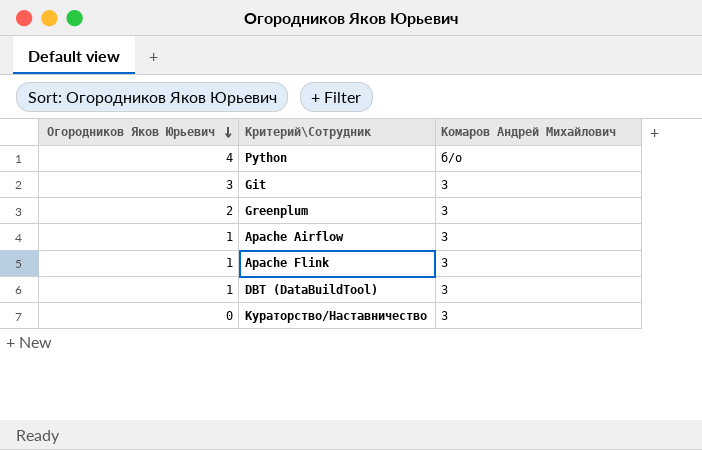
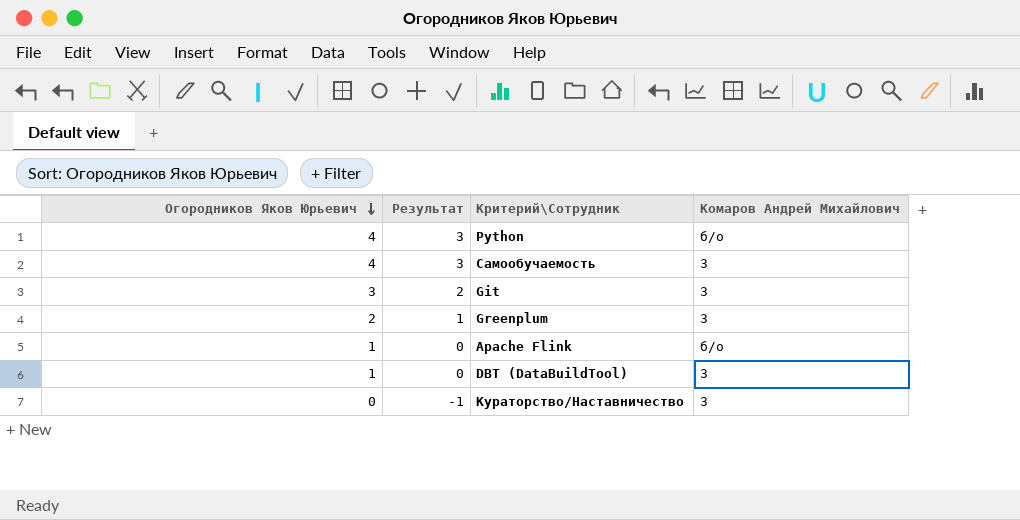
column Результат | formula: none -> [Огородников Яков Юрьевич] - 1
row Apache Airflow: 1 | 3 -> none
row Самообучаемость: none -> 4 | 3 | 3
Apache Flink | Комаров Андрей Михайлович: 3 -> б/о

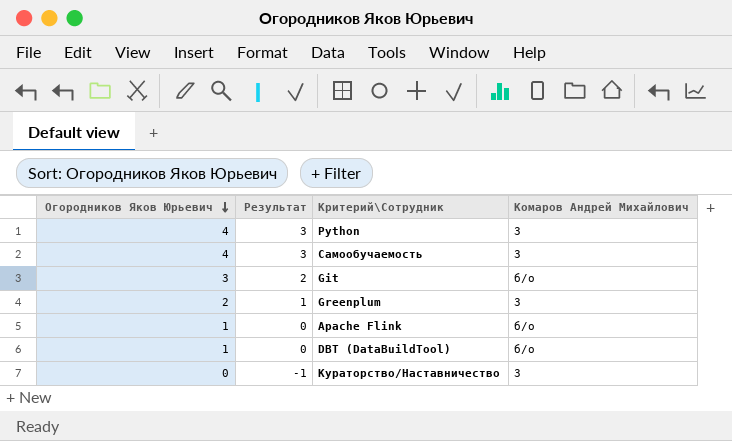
Python | Комаров Андрей Михайлович: б/о -> 3
Git | Комаров Андрей Михайлович: 3 -> б/о
DBT (DataBuildTool) | Комаров Андрей Михайлович: 3 -> б/о

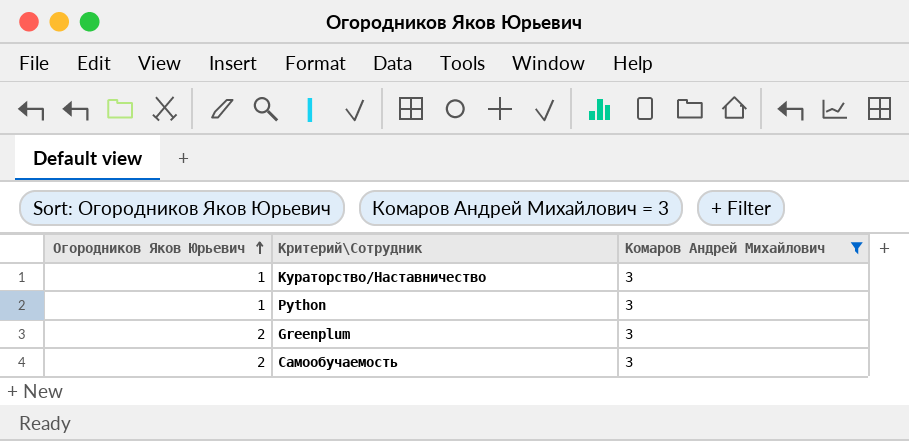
filter: none -> Комаров Андрей Михайлович = 3
row order: Огородников Яков Юрьевич descending -> Огородников Яков Юрьевич ascending
column Результат | formula: [Огородников Яков Юрьевич] - 1 -> none
Кураторство/Наставничество | Огородников Яков Юрьевич: 0 -> 1
Python | Огородников Яков Юрьевич: 4 -> 1
Самообучаемость | Огородников Яков Юрьевич: 4 -> 2

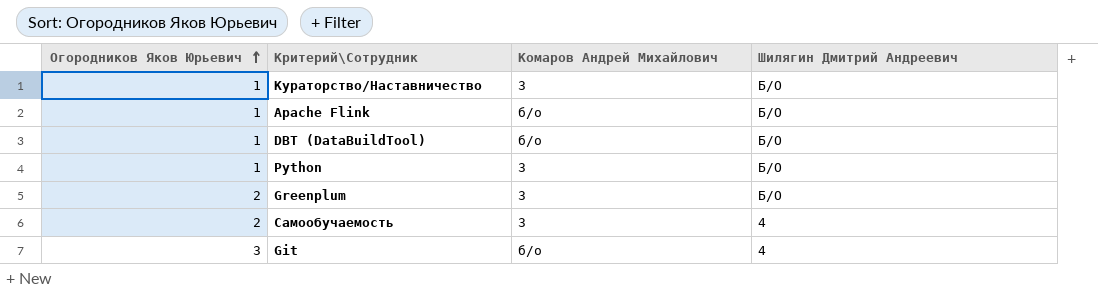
filter: Комаров Андрей Михайлович = 3 -> none
column Шилягин Дмитрий Андреевич | position: none -> 4

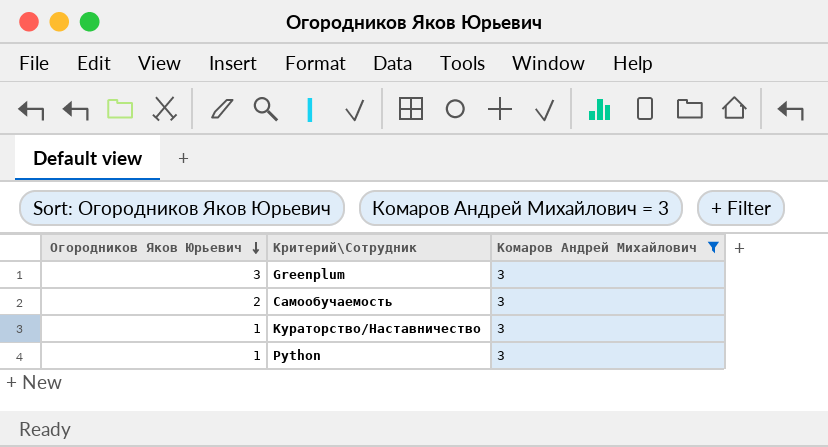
filter: none -> Комаров Андрей Михайлович = 3
row order: Огородников Яков Юрьевич ascending -> Огородников Яков Юрьевич descending
column Шилягин Дмитрий Андреевич | position: 4 -> none
Greenplum | Огородников Яков Юрьевич: 2 -> 3

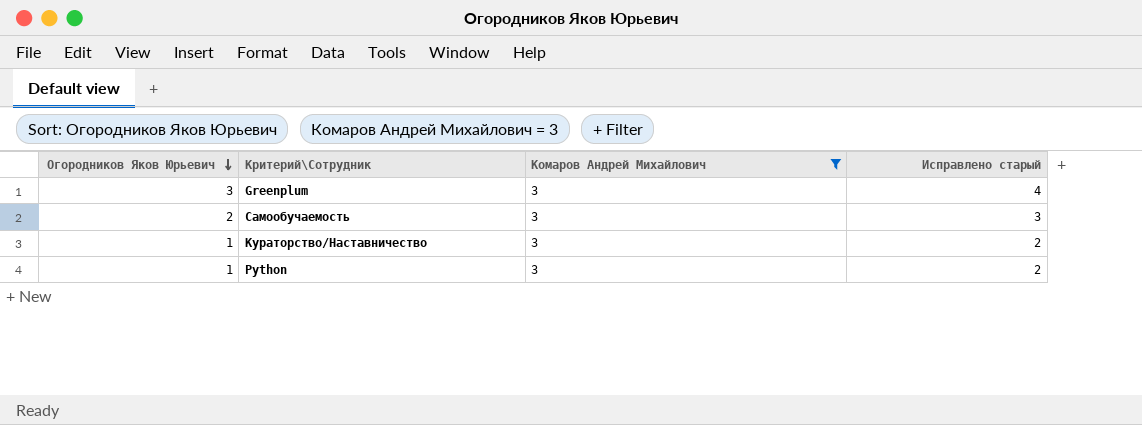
column Исправлено старый | formula: none -> [Огородников Яков Юрьевич] + 1

